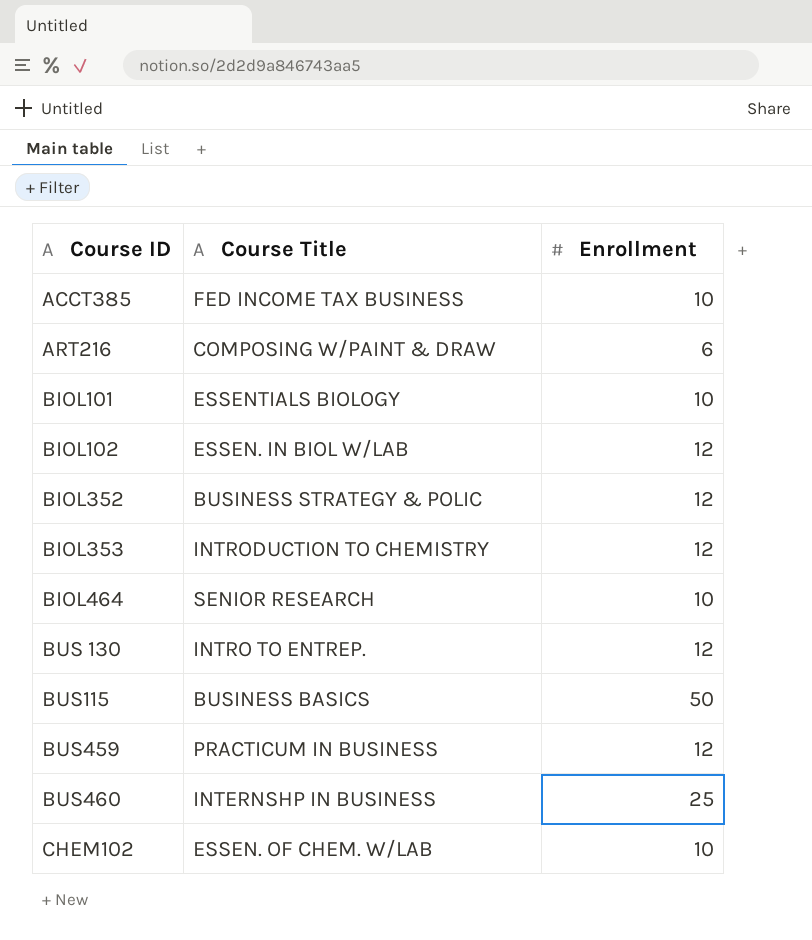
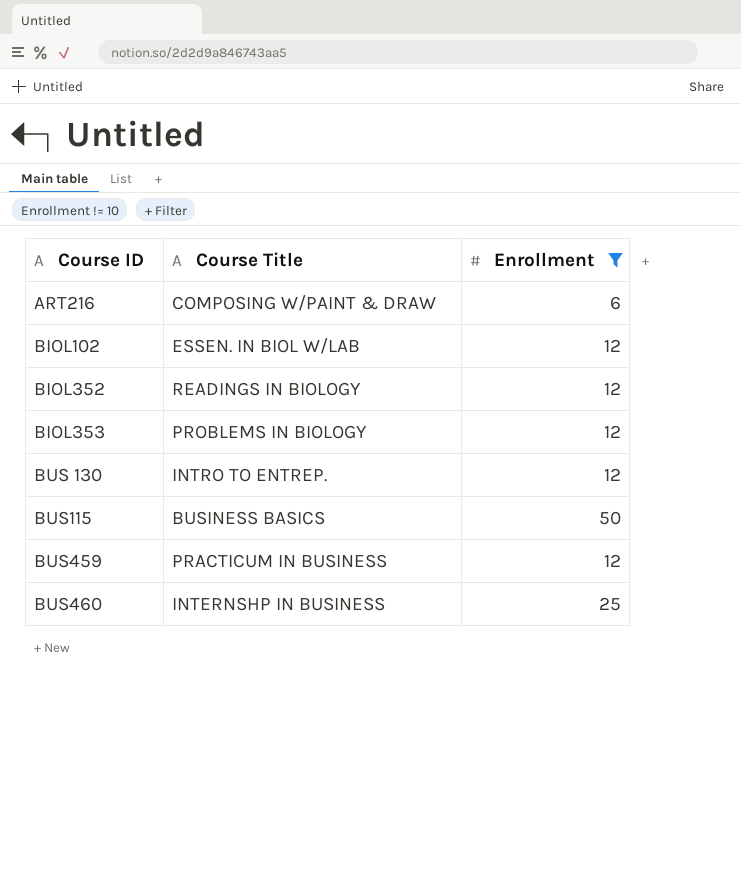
filter: none -> Enrollment != 10
BIOL352 | Course Title: BUSINESS STRATEGY & POLIC -> READINGS IN BIOLOGY
BIOL353 | Course Title: INTRODUCTION TO CHEMISTRY -> PROBLEMS IN BIOLOGY

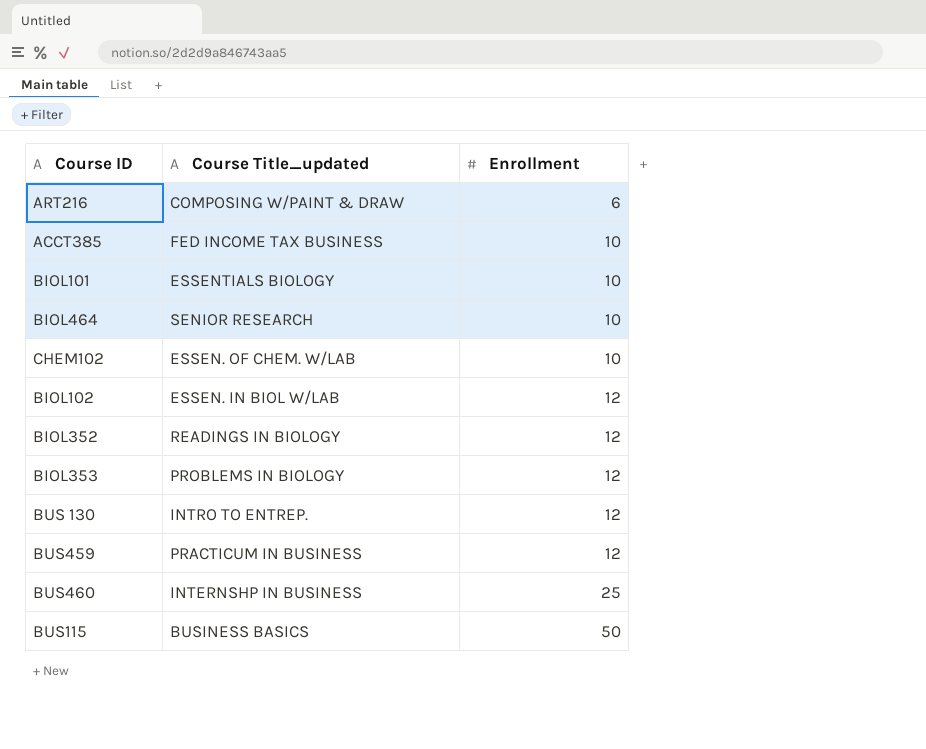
filter: Enrollment != 10 -> none
row order: none -> Enrollment ascending
column name: Course Title -> Course Title_updated

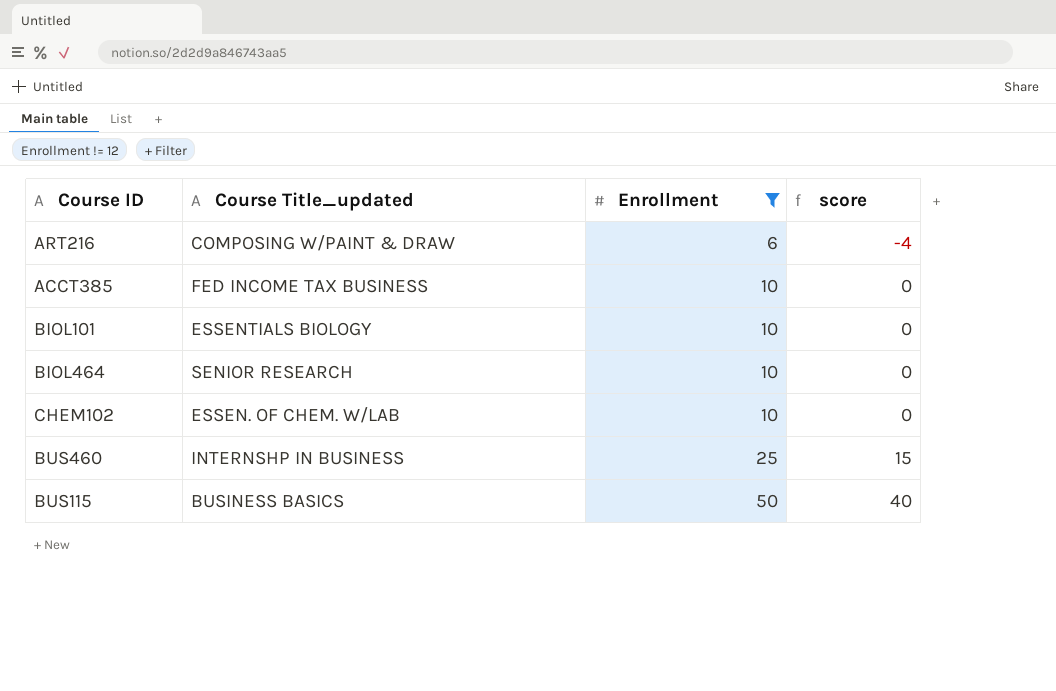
filter: none -> Enrollment != 12
column score | formula: none -> [Enrollment] - 10

